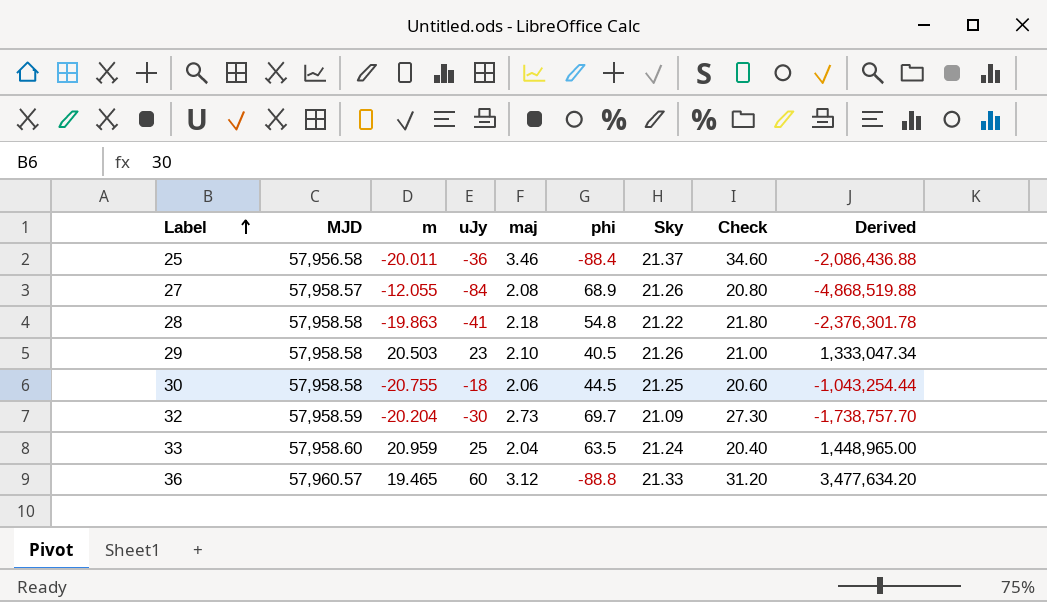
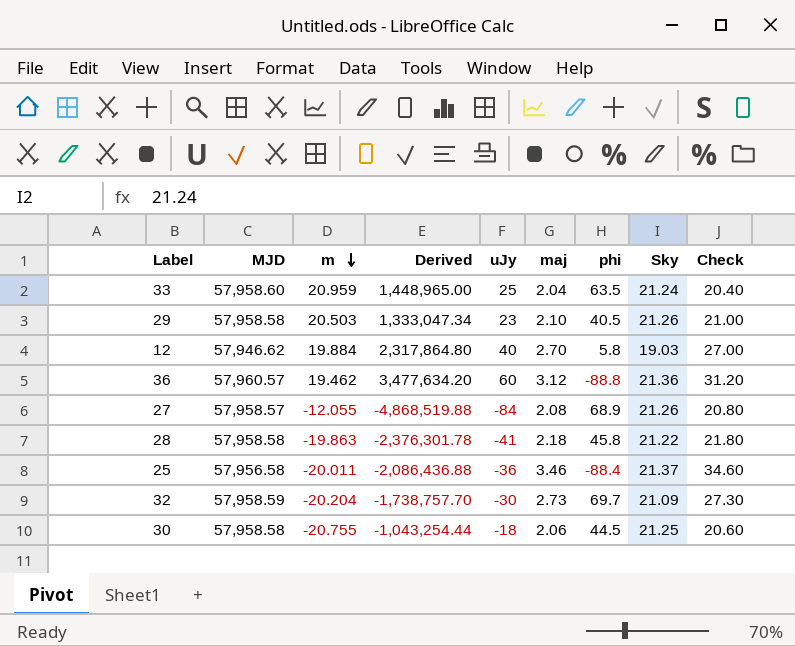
row order: Label ascending -> m descending
column Derived | position: 9 -> 4
row 12: none -> 57,946.62 | 19.884 | 2,317,864.80 | 40 | 2.70 | 5.8 | 19.03 | 27.00
36 | m: 19.465 -> 19.462
36 | Sky: 21.33 -> 21.36
28 | phi: 54.8 -> 45.8

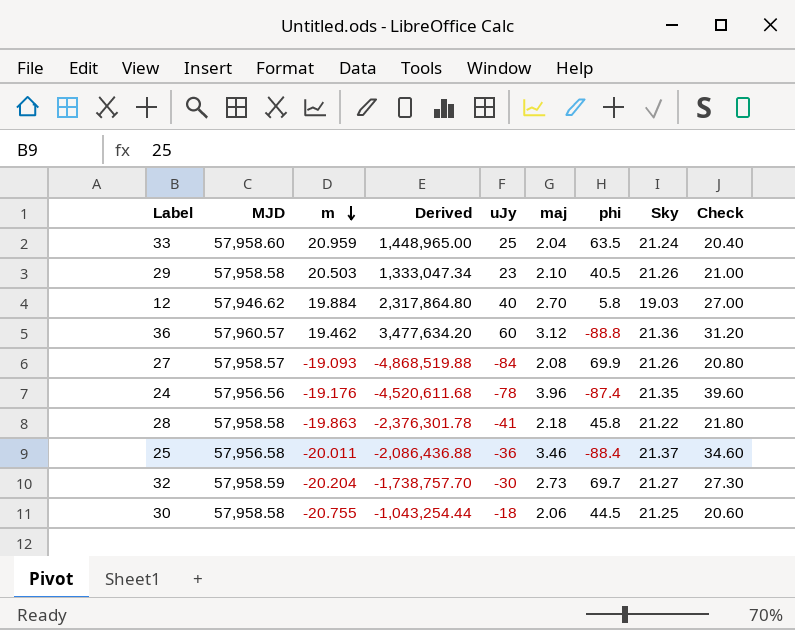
27 | m: -12.055 -> -19.093
27 | phi: 68.9 -> 69.9
row 24: none -> 57,956.56 | -19.176 | -4,520,611.68 | -78 | 3.96 | -87.4 | 21.35 | 39.60
32 | Sky: 21.09 -> 21.27

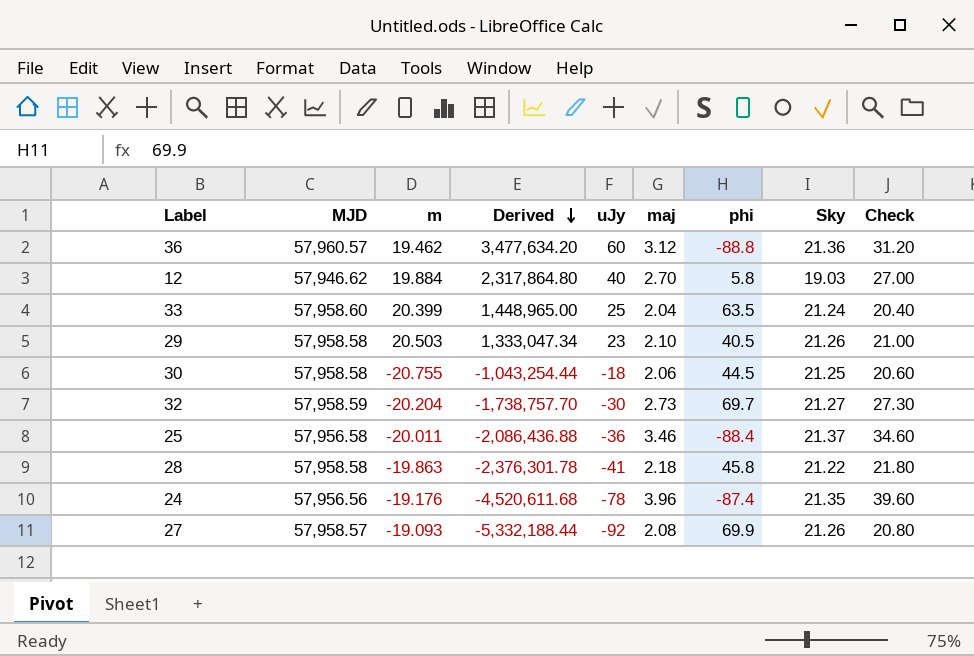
row order: m descending -> Derived descending
33 | m: 20.959 -> 20.399
27 | Derived: -4,868,519.88 -> -5,332,188.44
27 | uJy: -84 -> -92

